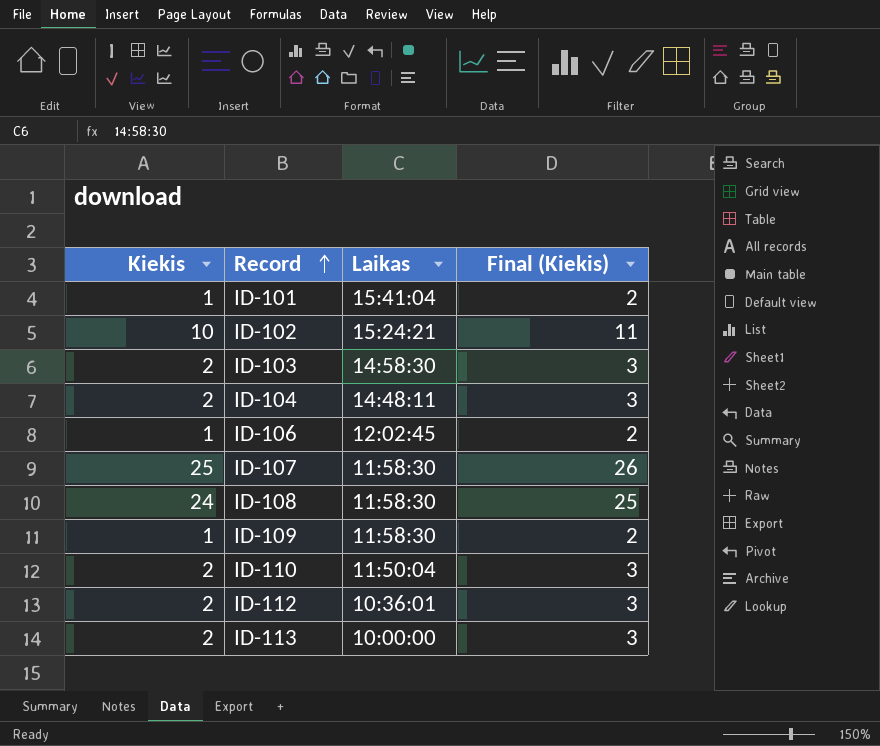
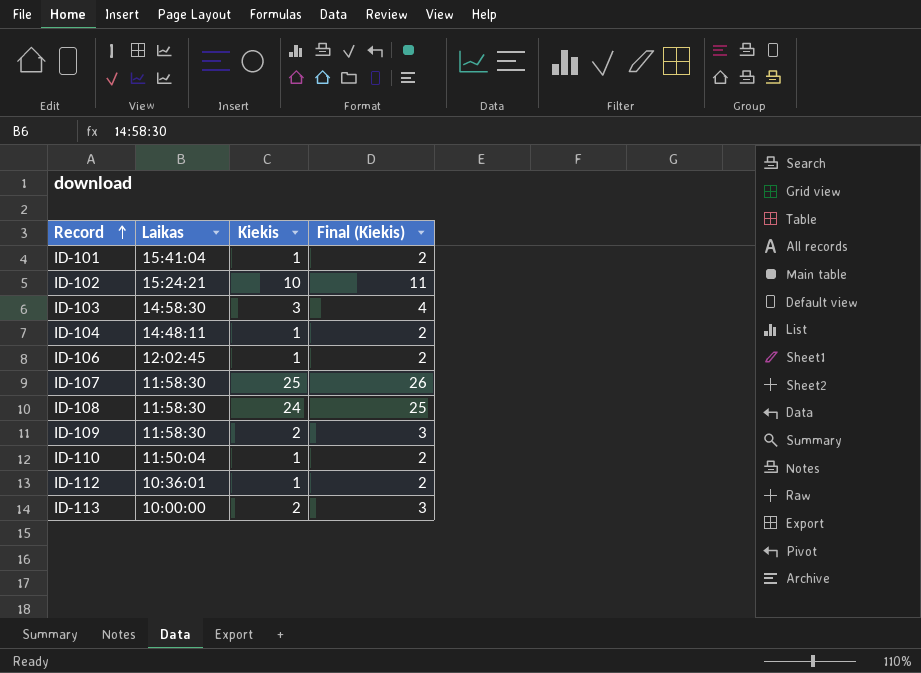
column Kiekis | position: 1 -> 3
ID-103 | Kiekis: 2 -> 3
ID-103 | Final (Kiekis): 3 -> 4
ID-104 | Kiekis: 2 -> 1
ID-104 | Final (Kiekis): 3 -> 2
ID-109 | Kiekis: 1 -> 2
ID-109 | Final (Kiekis): 2 -> 3
ID-110 | Kiekis: 2 -> 1
ID-110 | Final (Kiekis): 3 -> 2
ID-112 | Kiekis: 2 -> 1
ID-112 | Final (Kiekis): 3 -> 2

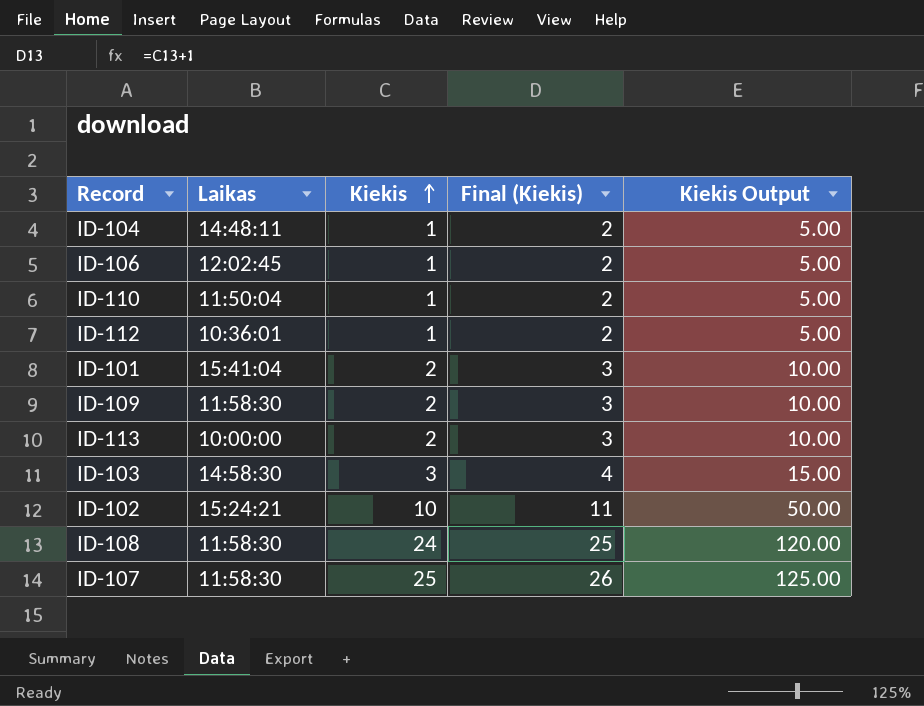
row order: Record ascending -> Kiekis ascending
column Kiekis Output | formula: none -> [Kiekis] * 5
ID-101 | Kiekis: 1 -> 2
ID-101 | Final (Kiekis): 2 -> 3

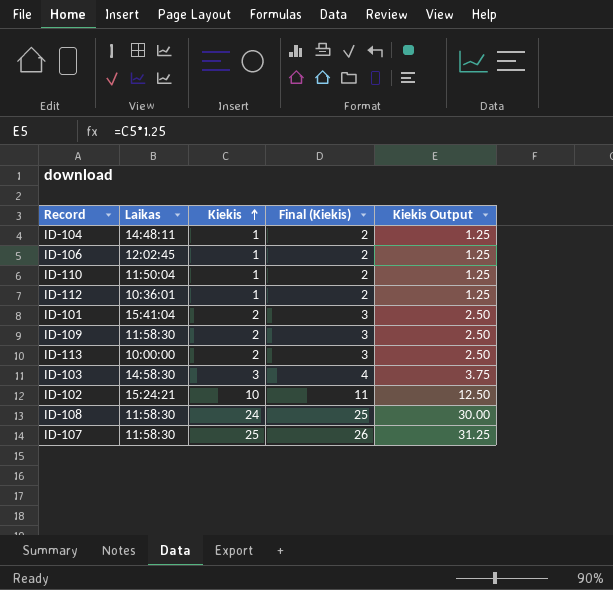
column Kiekis Output | formula: [Kiekis] * 5 -> [Kiekis] * 1.25

